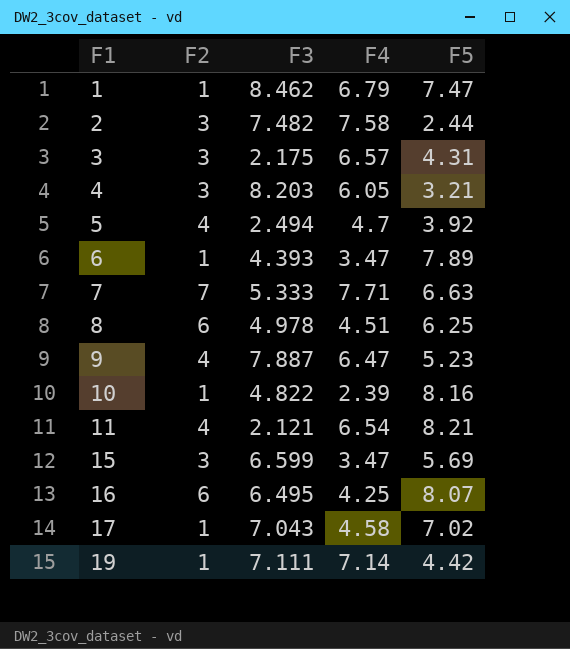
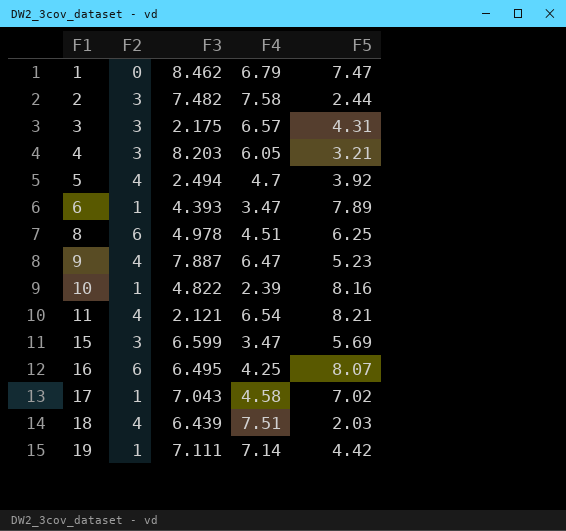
row 7: 7 | 5.333 | 7.71 | 6.63 -> none
1 | F2: 1 -> 0
row 18: none -> 4 | 6.439 | 7.51 | 2.03

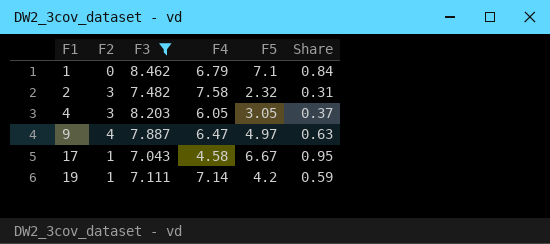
filter: none -> F3 >= 7.043
column Share | formula: none -> [F5] / [F3]
1 | F5: 7.47 -> 7.1
2 | F5: 2.44 -> 2.32
4 | F5: 3.21 -> 3.05
9 | F5: 5.23 -> 4.97
17 | F5: 7.02 -> 6.67
19 | F5: 4.42 -> 4.2

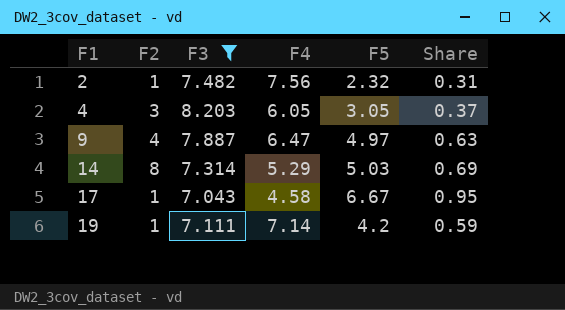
row 1: 0 | 8.462 | 6.79 | 7.1 | 0.84 -> none
2 | F2: 3 -> 1
2 | F4: 7.58 -> 7.56
row 14: none -> 8 | 7.314 | 5.29 | 5.03 | 0.69

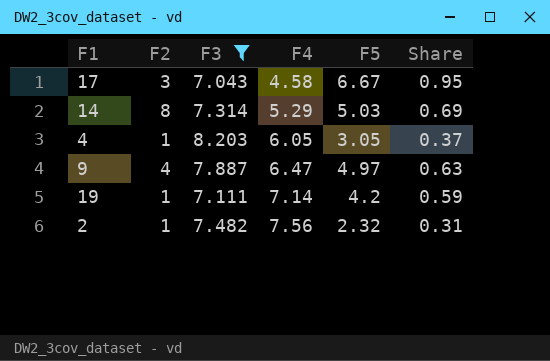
row order: F1 ascending -> F4 ascending
17 | F2: 1 -> 3
4 | F2: 3 -> 1

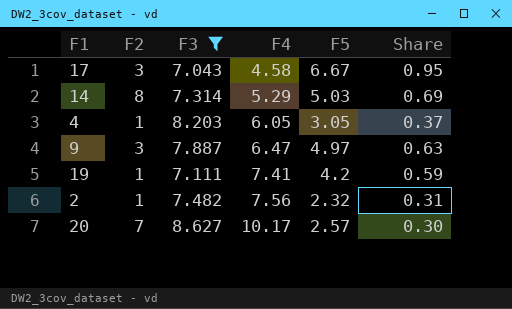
9 | F2: 4 -> 3
19 | F4: 7.14 -> 7.41
row 20: none -> 7 | 8.627 | 10.17 | 2.57 | 0.30

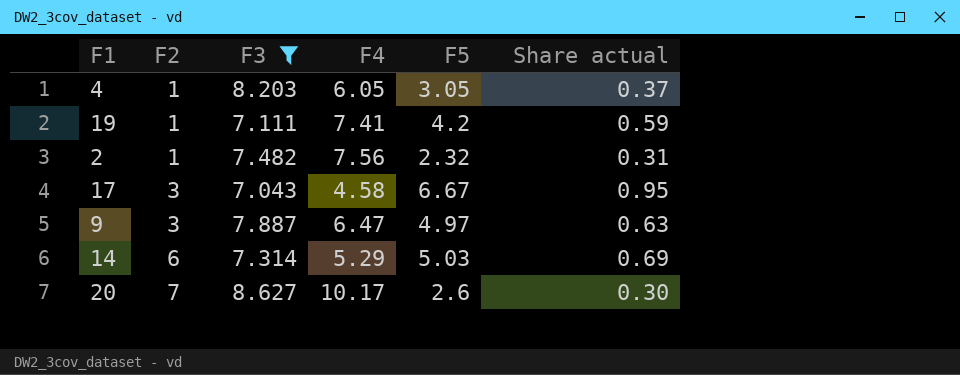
row order: F4 ascending -> F2 ascending
column name: Share -> Share actual
14 | F2: 8 -> 6
20 | F5: 2.57 -> 2.6

